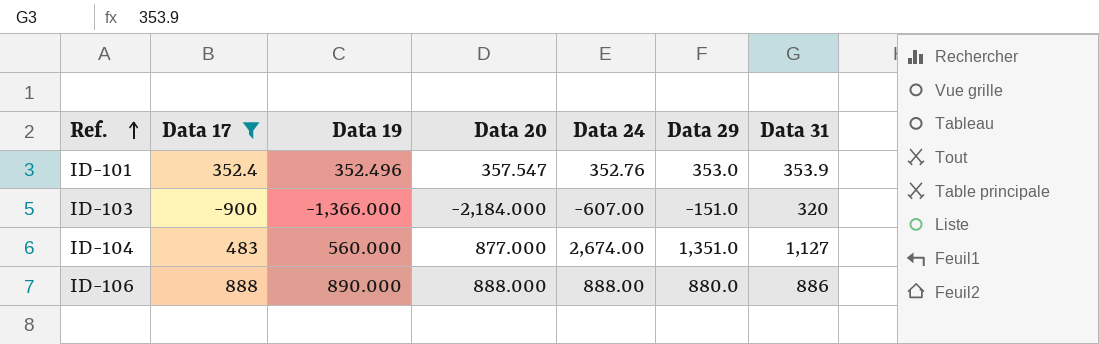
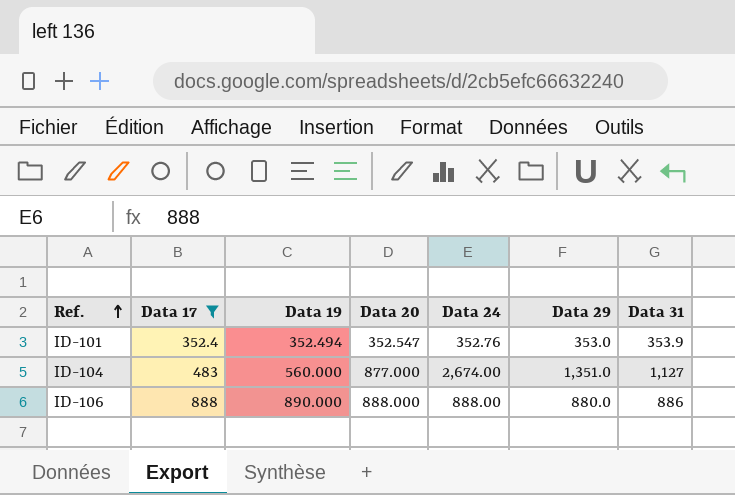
row ID-103: -900 | -1,366.000 | -2,184.000 | -607.00 | -151.0 | 320 -> none
ID-101 | Data 19: 352.496 -> 352.494
ID-101 | Data 20: 357.547 -> 352.547

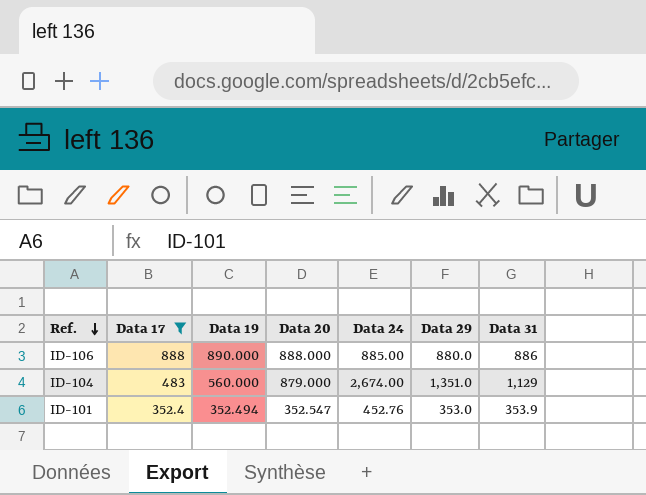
row order: Ref. ascending -> Ref. descending
ID-106 | Data 24: 888.00 -> 885.00
ID-104 | Data 20: 877.000 -> 879.000
ID-104 | Data 31: 1,127 -> 1,129
ID-101 | Data 24: 352.76 -> 452.76

